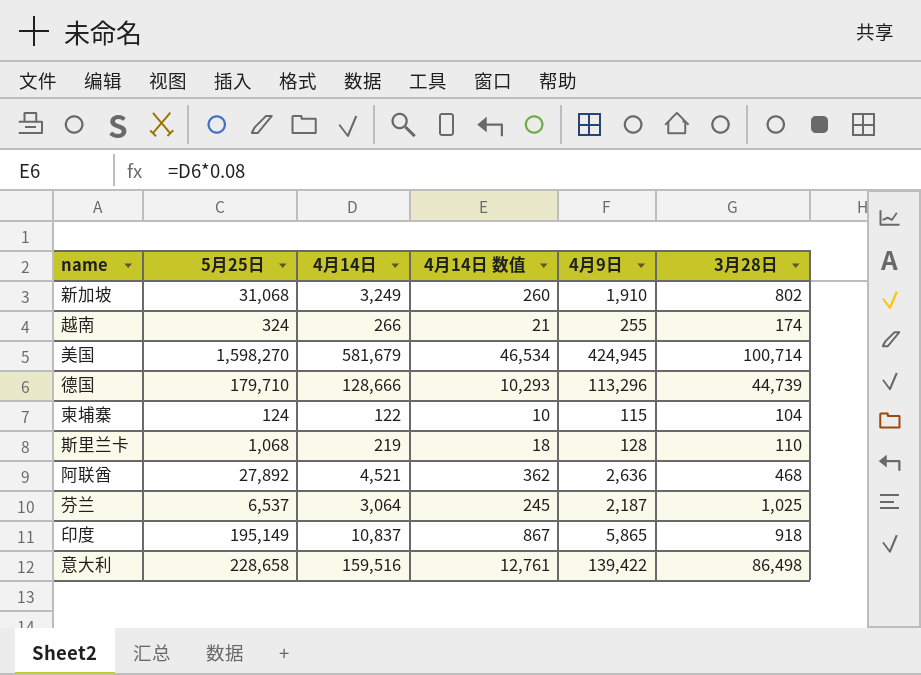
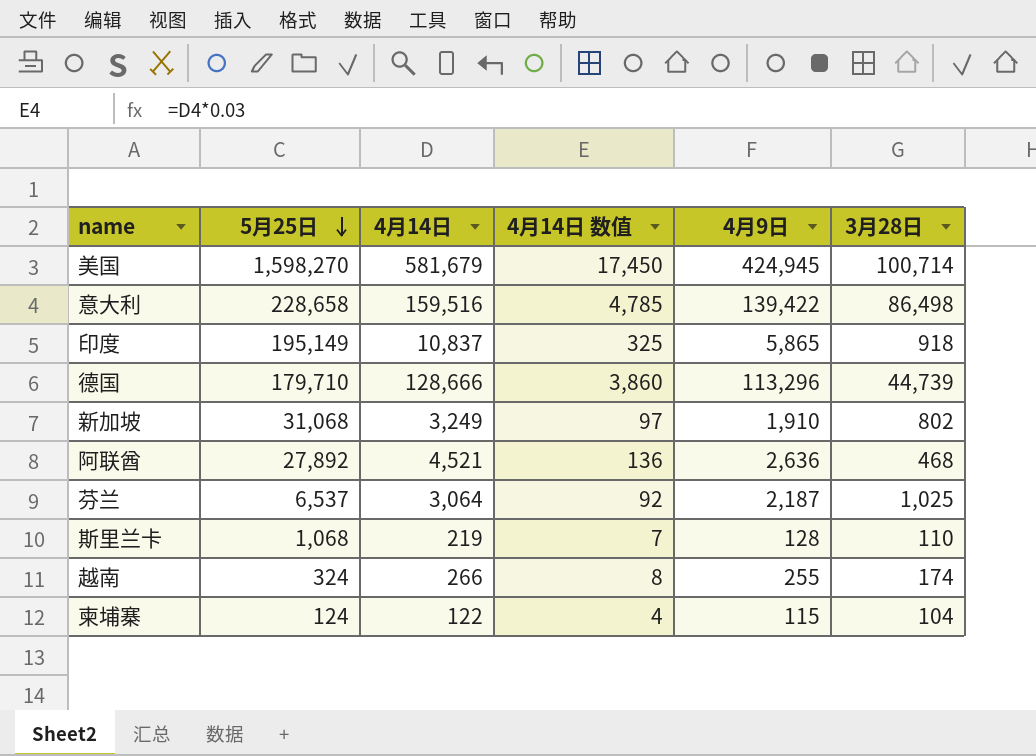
row order: none -> 5月25日 descending
column 4月14日 数值 | formula: [4月14日] * 0.08 -> [4月14日] * 0.03

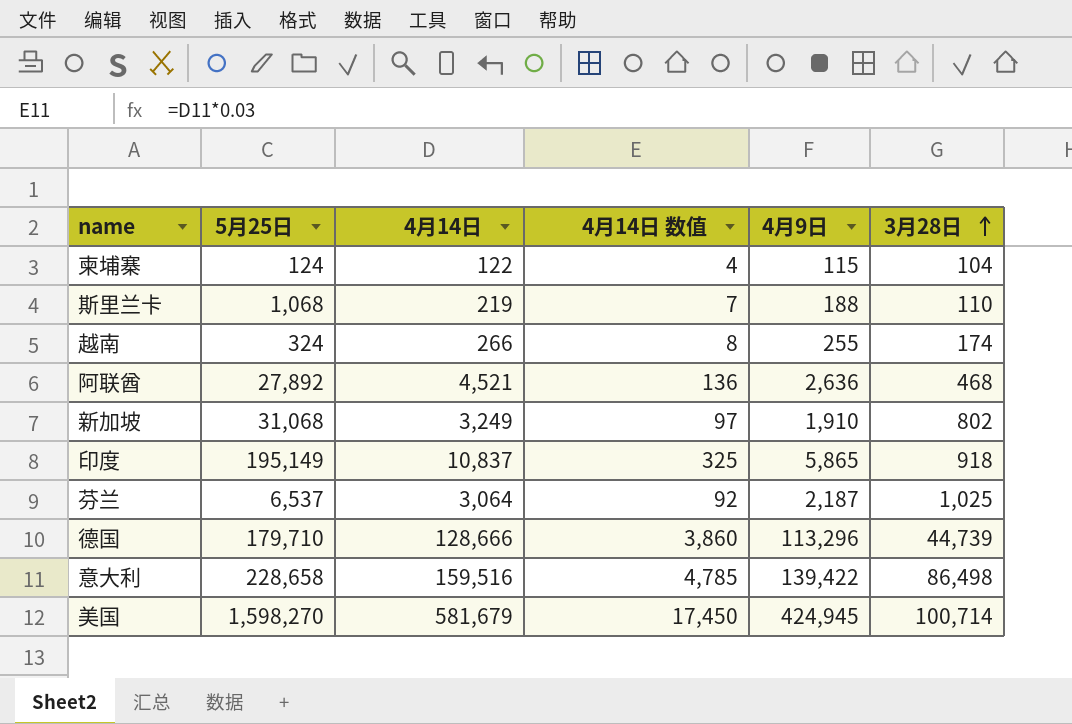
row order: 5月25日 descending -> 3月28日 ascending
斯里兰卡 | 4月9日: 128 -> 188

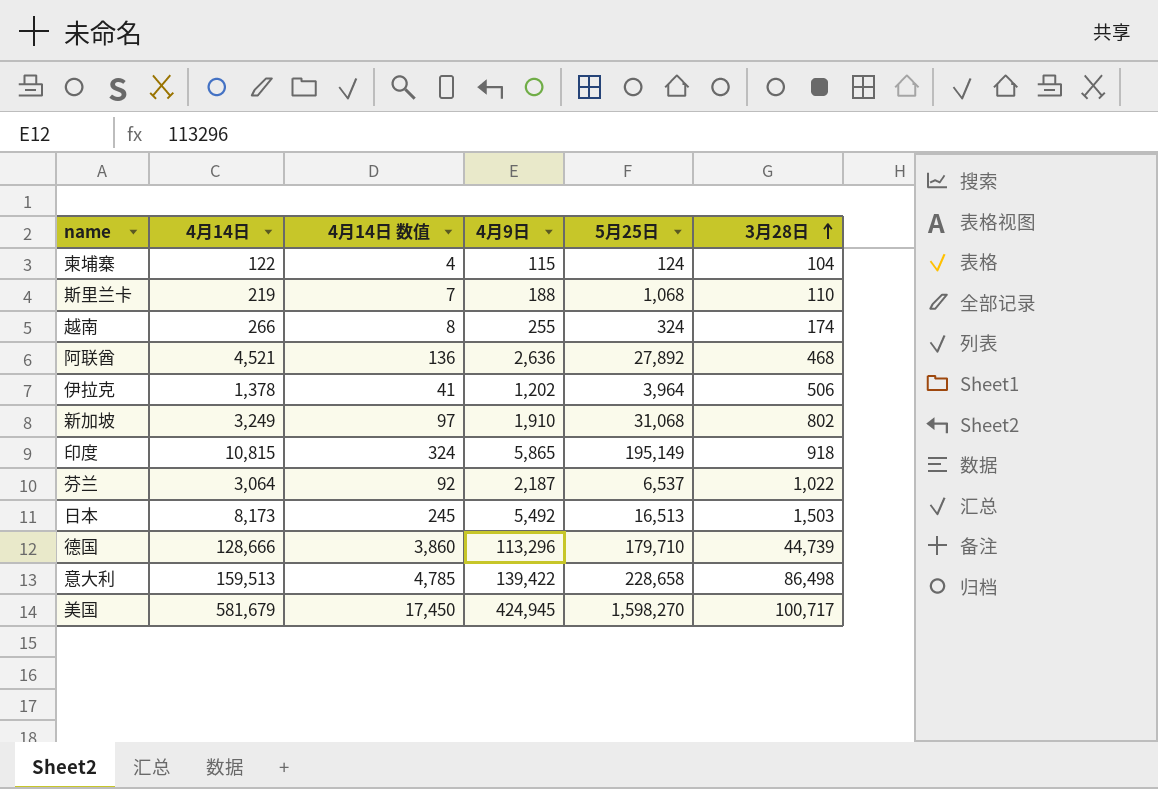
column 5月25日 | position: 2 -> 5
row 伊拉克: none -> 1,378 | 41 | 1,202 | 3,964 | 506
印度 | 4月14日: 10,837 -> 10,815
印度 | 4月14日 数值: 325 -> 324
芬兰 | 3月28日: 1,025 -> 1,022
row 日本: none -> 8,173 | 245 | 5,492 | 16,513 | 1,503
意大利 | 4月14日: 159,516 -> 159,513
美国 | 3月28日: 100,714 -> 100,717

